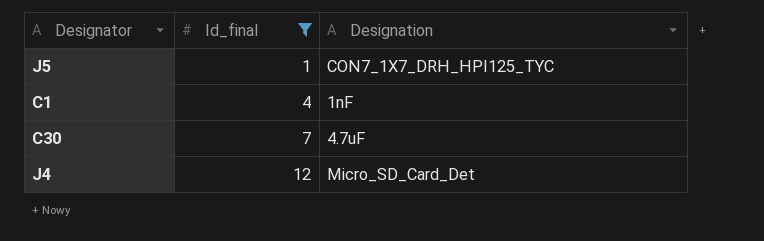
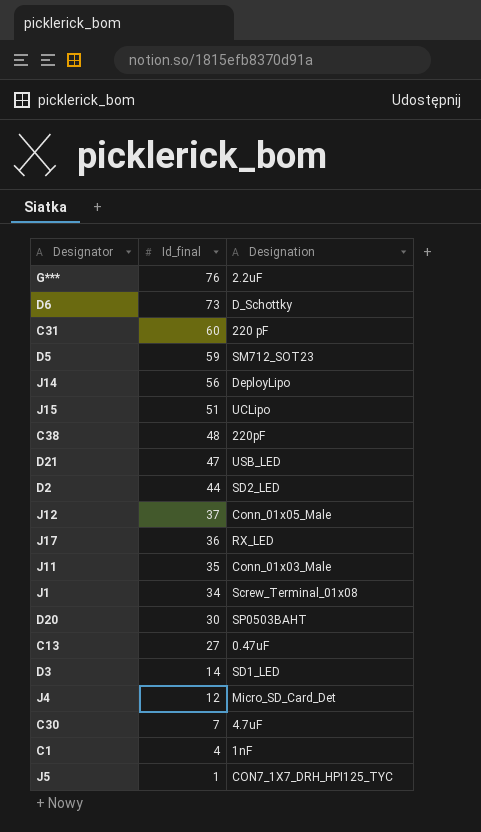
filter: Id_final <= 12 -> none
row order: Id_final ascending -> Id_final descending

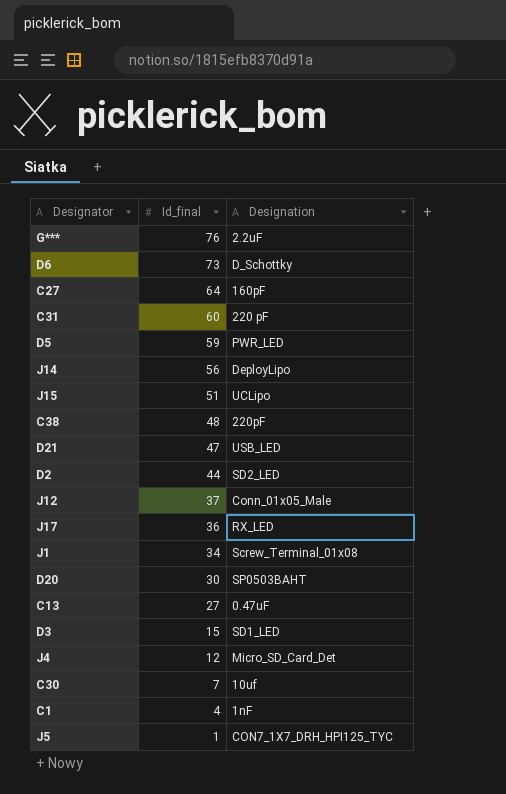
row J11: 35 | Conn_01x03_Male -> none
row C27: none -> 64 | 160pF
D5 | Designation: SM712_SOT23 -> PWR_LED
D3 | Id_final: 14 -> 15
C30 | Designation: 4.7uF -> 10uf

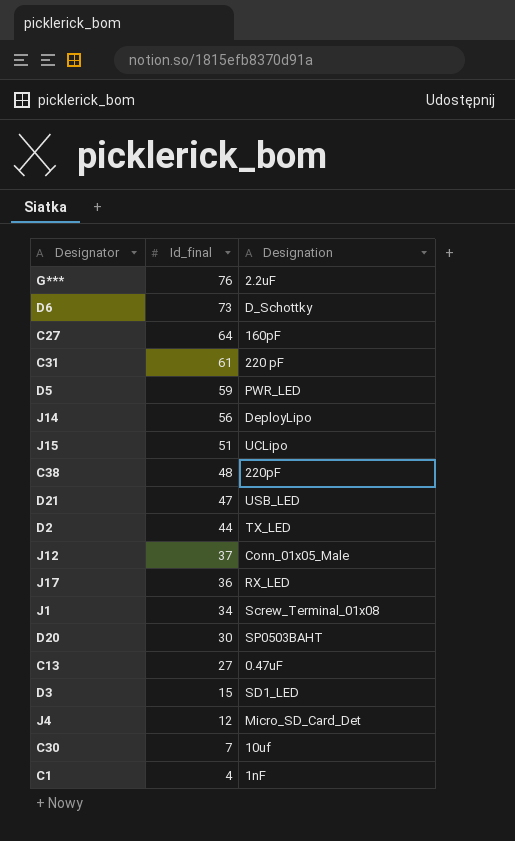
row J5: 1 | CON7_1X7_DRH_HPI125_TYC -> none
C31 | Id_final: 60 -> 61
D2 | Designation: SD2_LED -> TX_LED

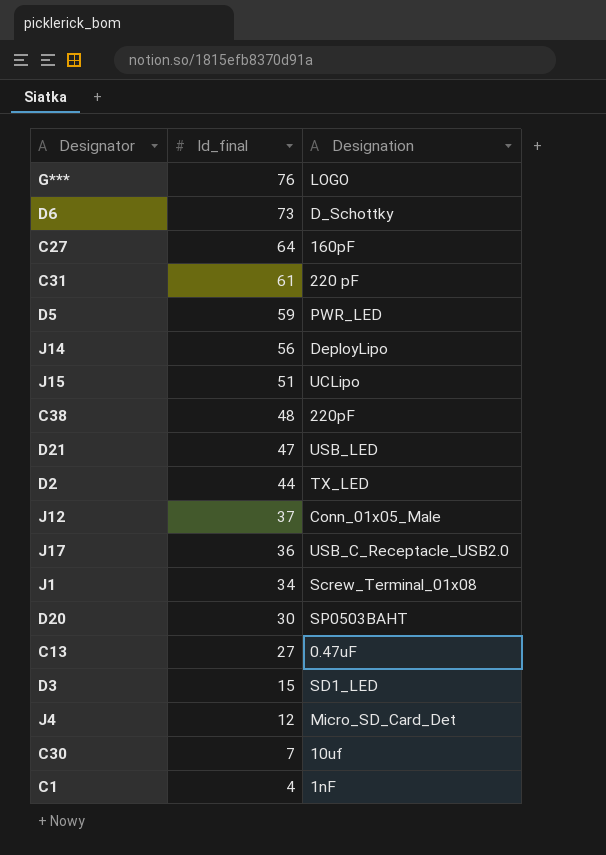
G*** | Designation: 2.2uF -> LOGO
J17 | Designation: RX_LED -> USB_C_Receptacle_USB2.0

